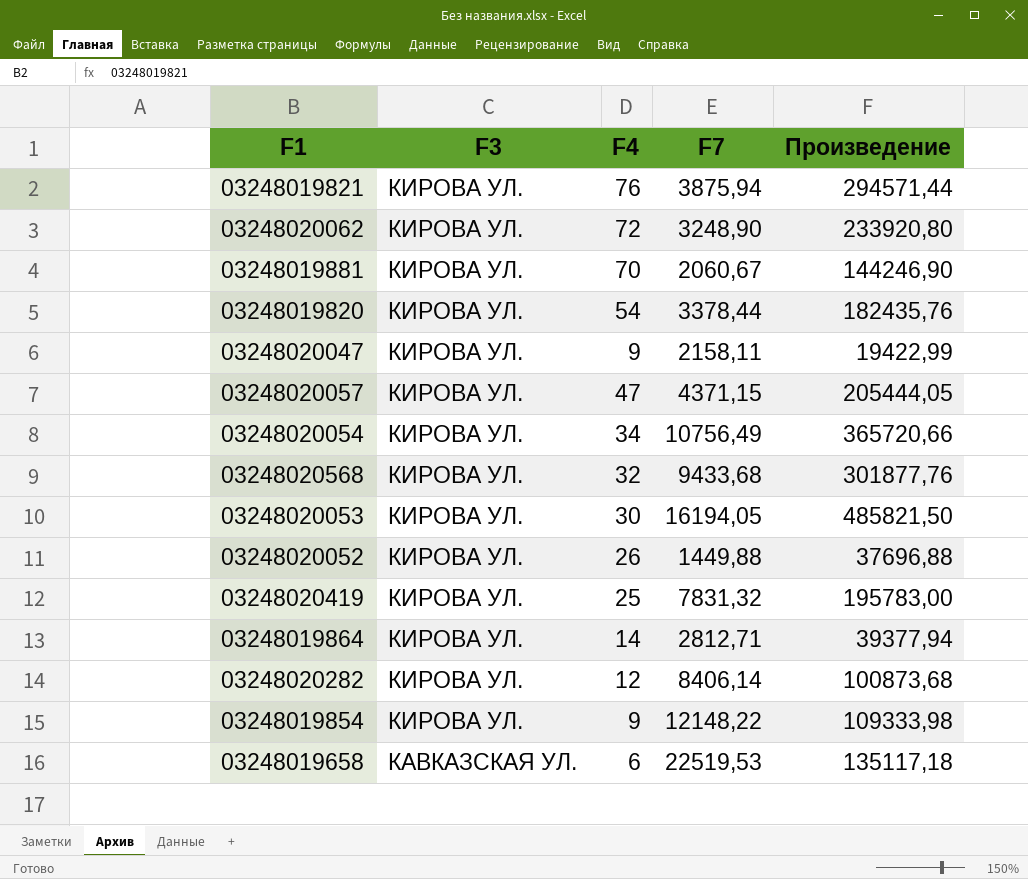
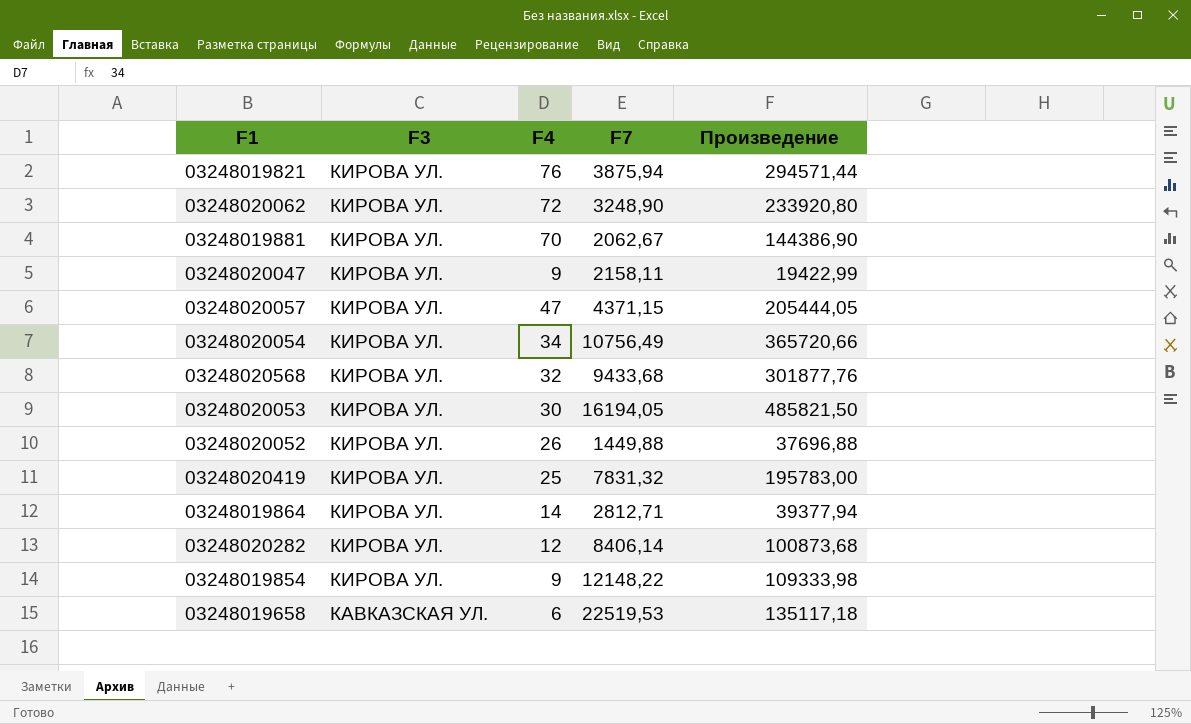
row 03248019820: КИРОВА УЛ. | 54 | 3378,44 | 182435,76 -> none
03248019881 | F7: 2060,67 -> 2062,67
03248019881 | Произведение: 144246,90 -> 144386,90

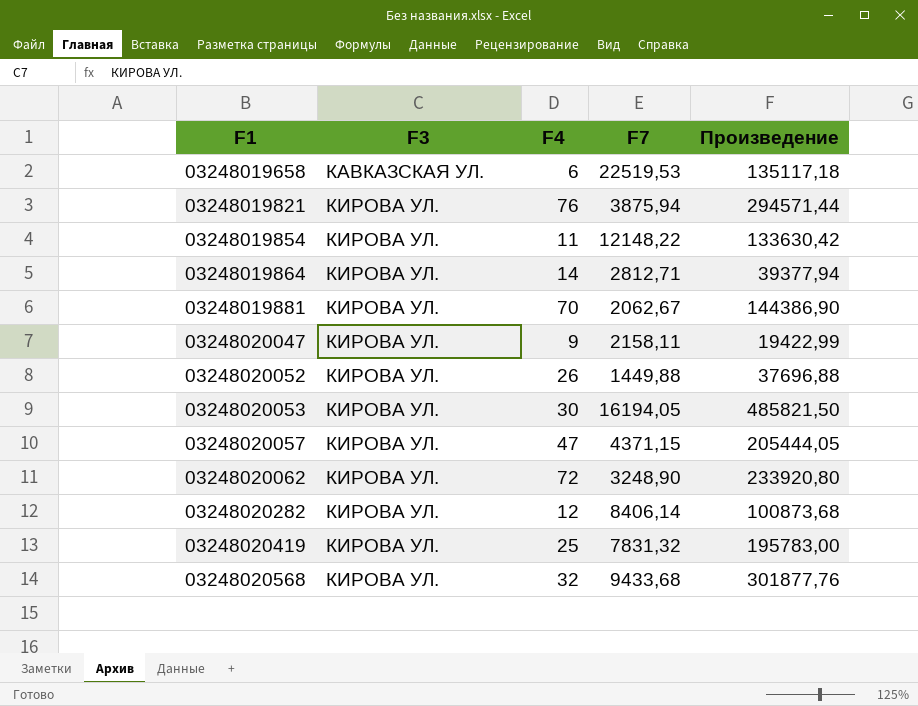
row order: F3 descending -> F1 ascending
row 03248020054: КИРОВА УЛ. | 34 | 10756,49 | 365720,66 -> none
03248019854 | F4: 9 -> 11
03248019854 | Произведение: 109333,98 -> 133630,42

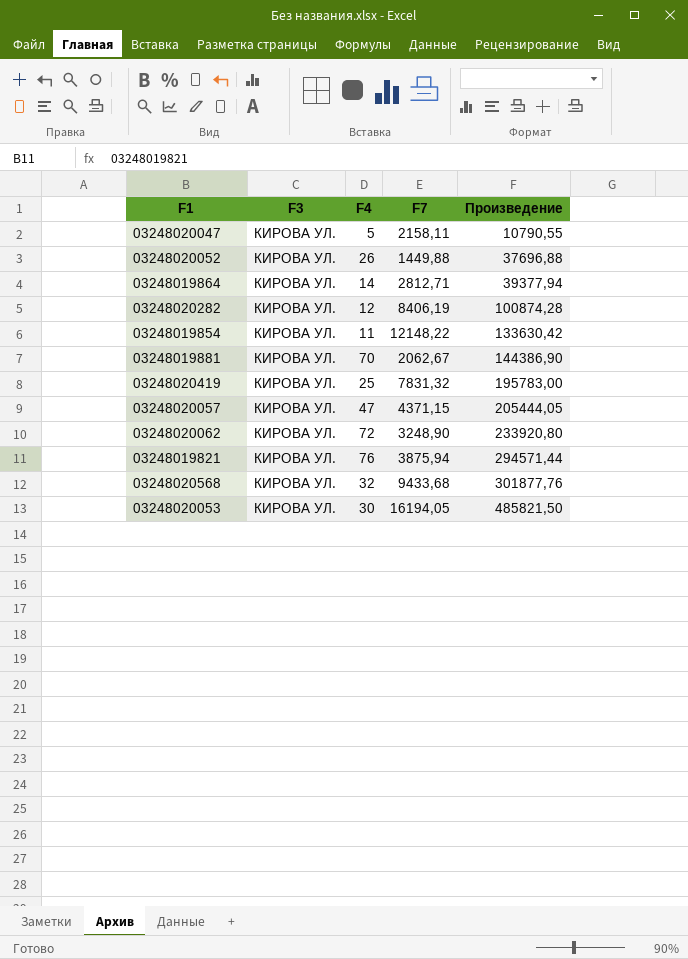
row order: F1 ascending -> Произведение ascending
row 03248019658: КАВКАЗСКАЯ УЛ. | 6 | 22519,53 | 135117,18 -> none
03248020047 | F4: 9 -> 5
03248020047 | Произведение: 19422,99 -> 10790,55
03248020282 | F7: 8406,14 -> 8406,19
03248020282 | Произведение: 100873,68 -> 100874,28

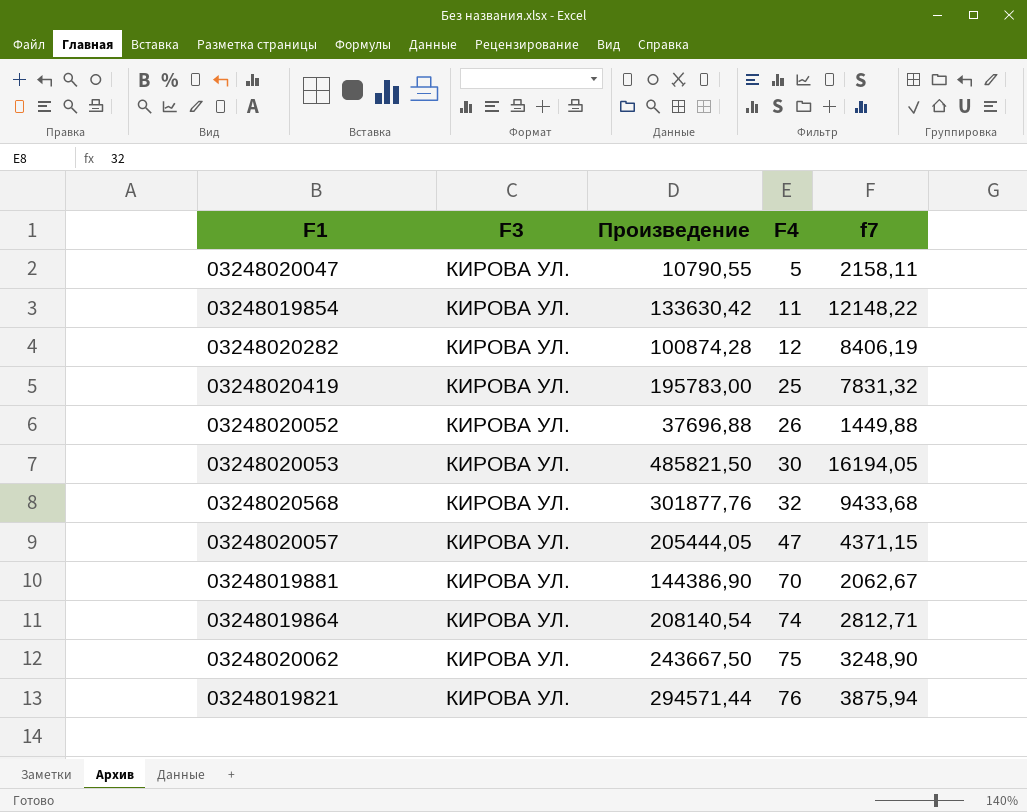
row order: Произведение ascending -> F4 ascending
column Произведение | position: 5 -> 3
column name: F7 -> f7
03248019864 | Произведение: 39377,94 -> 208140,54
03248019864 | F4: 14 -> 74
03248020062 | Произведение: 233920,80 -> 243667,50
03248020062 | F4: 72 -> 75

